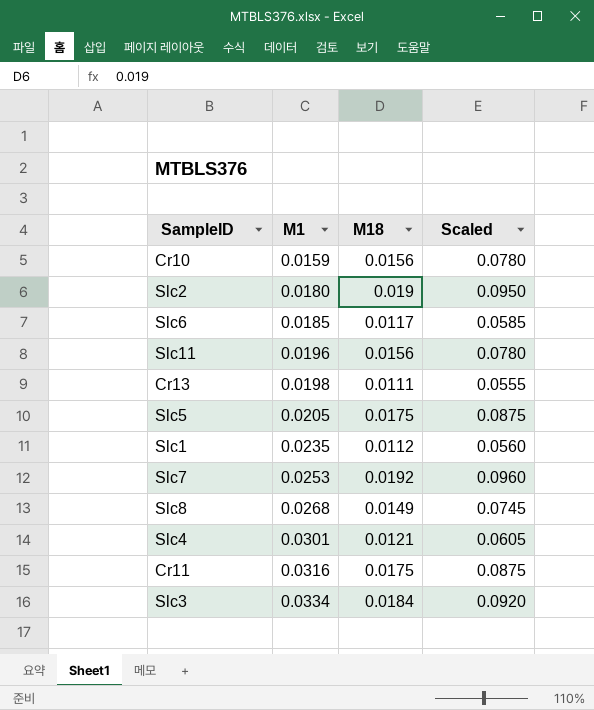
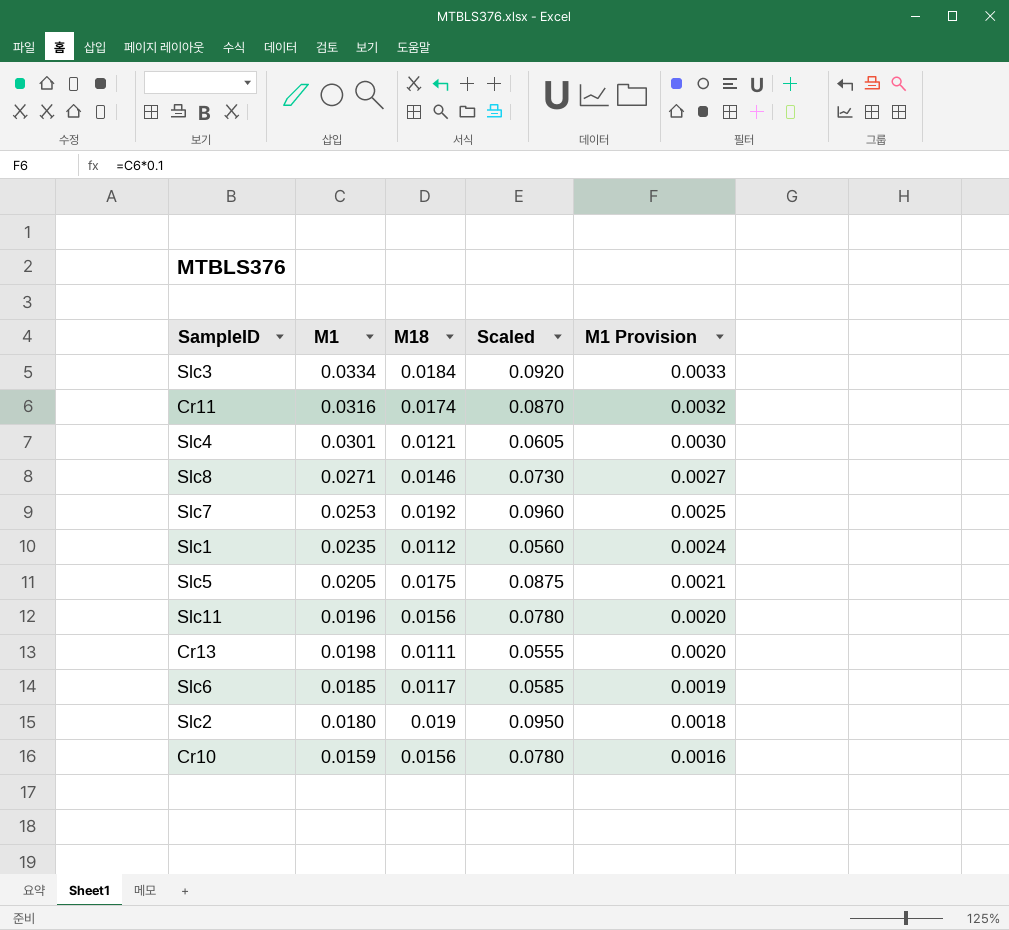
row order: M1 ascending -> M1 Provision descending
column M1 Provision | formula: none -> [M1] * 0.1
Cr11 | M18: 0.0175 -> 0.0174
Cr11 | Scaled: 0.0875 -> 0.0870
Slc8 | M1: 0.0268 -> 0.0271
Slc8 | M18: 0.0149 -> 0.0146
Slc8 | Scaled: 0.0745 -> 0.0730

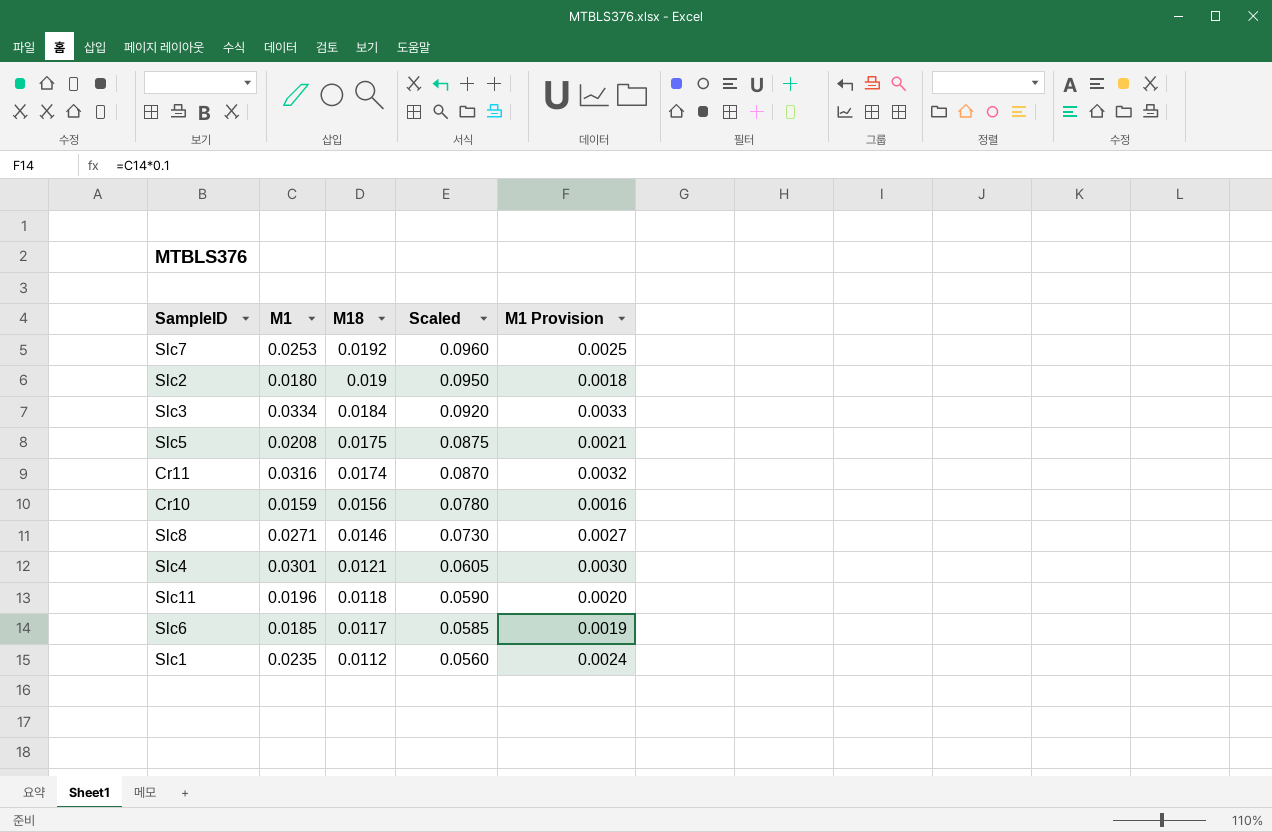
row order: M1 Provision descending -> M18 descending
row Cr13: 0.0198 | 0.0111 | 0.0555 | 0.0020 -> none
Slc5 | M1: 0.0205 -> 0.0208
Slc11 | M18: 0.0156 -> 0.0118
Slc11 | Scaled: 0.0780 -> 0.0590

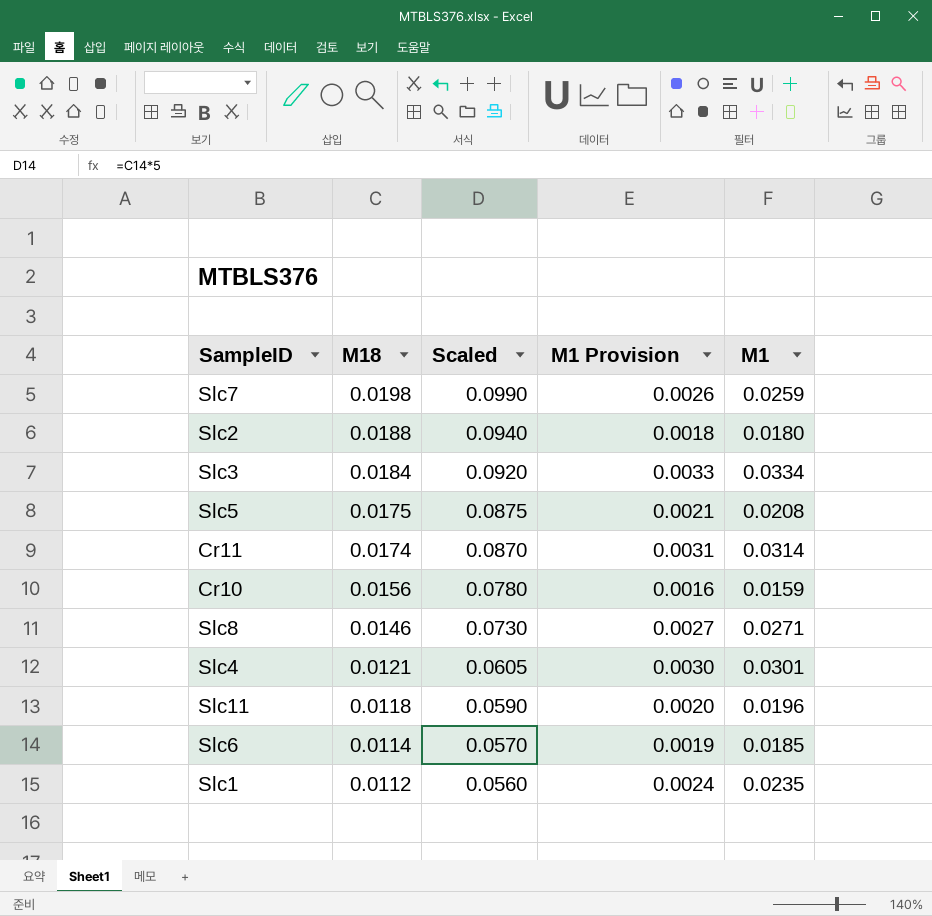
column M1 | position: 2 -> 5
Slc7 | M18: 0.0192 -> 0.0198
Slc7 | Scaled: 0.0960 -> 0.0990
Slc7 | M1 Provision: 0.0025 -> 0.0026
Slc7 | M1: 0.0253 -> 0.0259
Slc2 | M18: 0.019 -> 0.0188
Slc2 | Scaled: 0.0950 -> 0.0940
Cr11 | M1 Provision: 0.0032 -> 0.0031
Cr11 | M1: 0.0316 -> 0.0314
Slc6 | M18: 0.0117 -> 0.0114
Slc6 | Scaled: 0.0585 -> 0.0570

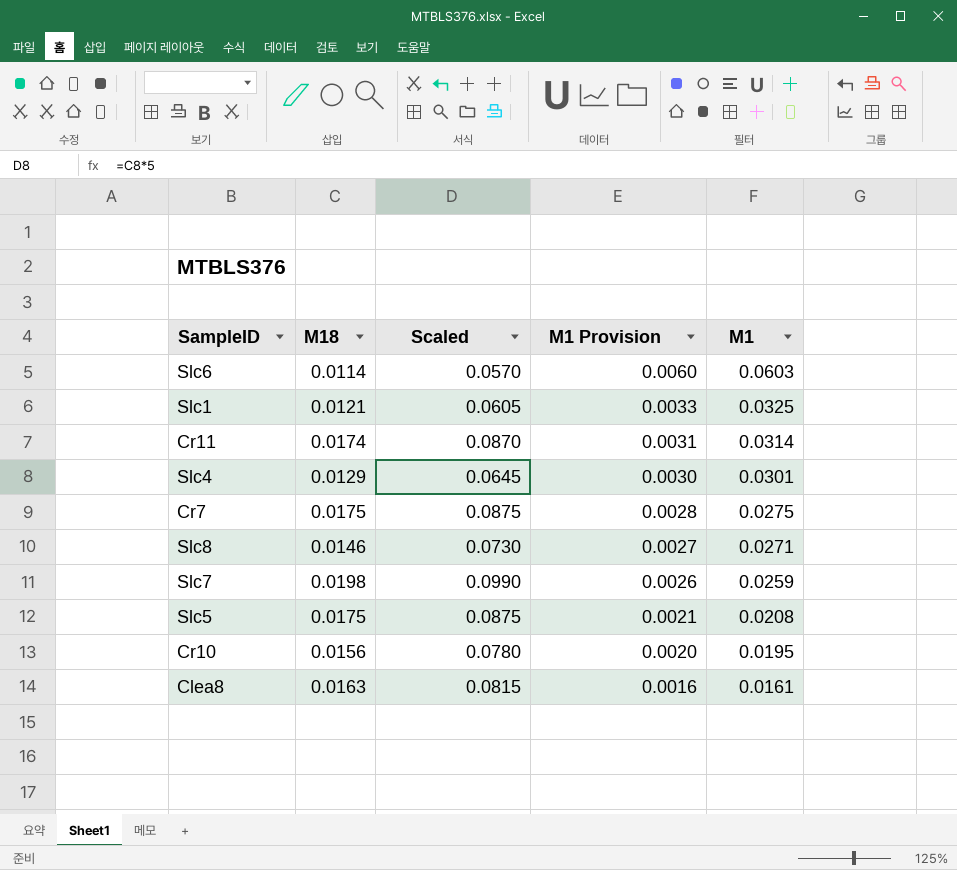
row order: M18 descending -> M1 Provision descending
row Slc2: 0.0188 | 0.0940 | 0.0018 | 0.0180 -> none
row Slc3: 0.0184 | 0.0920 | 0.0033 | 0.0334 -> none
row Slc11: 0.0118 | 0.0590 | 0.0020 | 0.0196 -> none
Slc6 | M1 Provision: 0.0019 -> 0.0060
Slc6 | M1: 0.0185 -> 0.0603
Slc1 | M18: 0.0112 -> 0.0121
Slc1 | Scaled: 0.0560 -> 0.0605
Slc1 | M1 Provision: 0.0024 -> 0.0033
Slc1 | M1: 0.0235 -> 0.0325
Slc4 | M18: 0.0121 -> 0.0129
Slc4 | Scaled: 0.0605 -> 0.0645
row Cr7: none -> 0.0175 | 0.0875 | 0.0028 | 0.0275
Cr10 | M1 Provision: 0.0016 -> 0.0020
Cr10 | M1: 0.0159 -> 0.0195
row Clea8: none -> 0.0163 | 0.0815 | 0.0016 | 0.0161

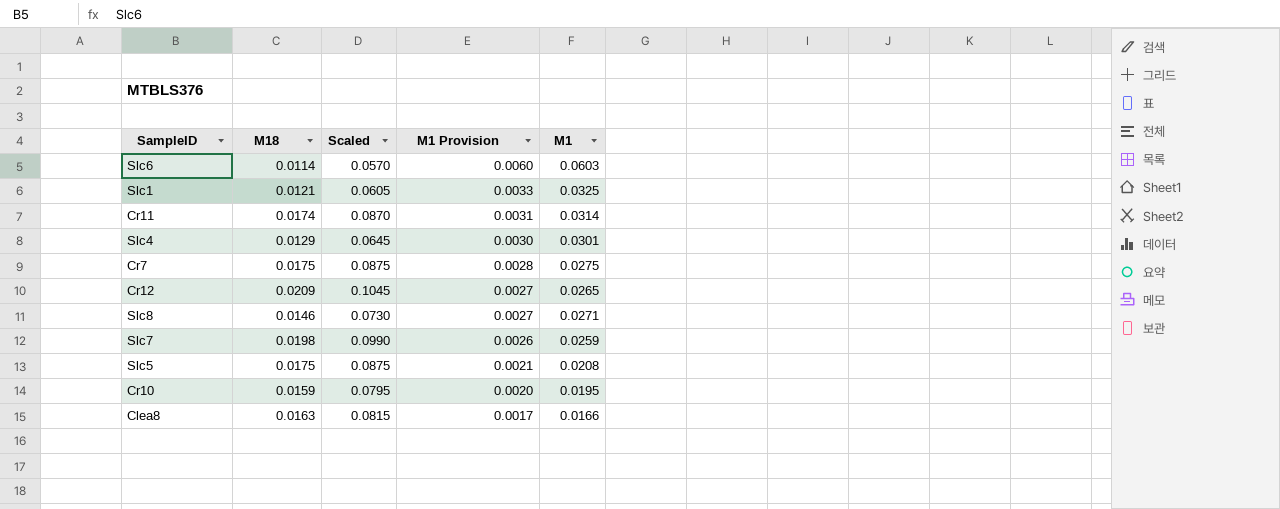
row Cr12: none -> 0.0209 | 0.1045 | 0.0027 | 0.0265
Cr10 | M18: 0.0156 -> 0.0159
Cr10 | Scaled: 0.0780 -> 0.0795
Clea8 | M1 Provision: 0.0016 -> 0.0017
Clea8 | M1: 0.0161 -> 0.0166

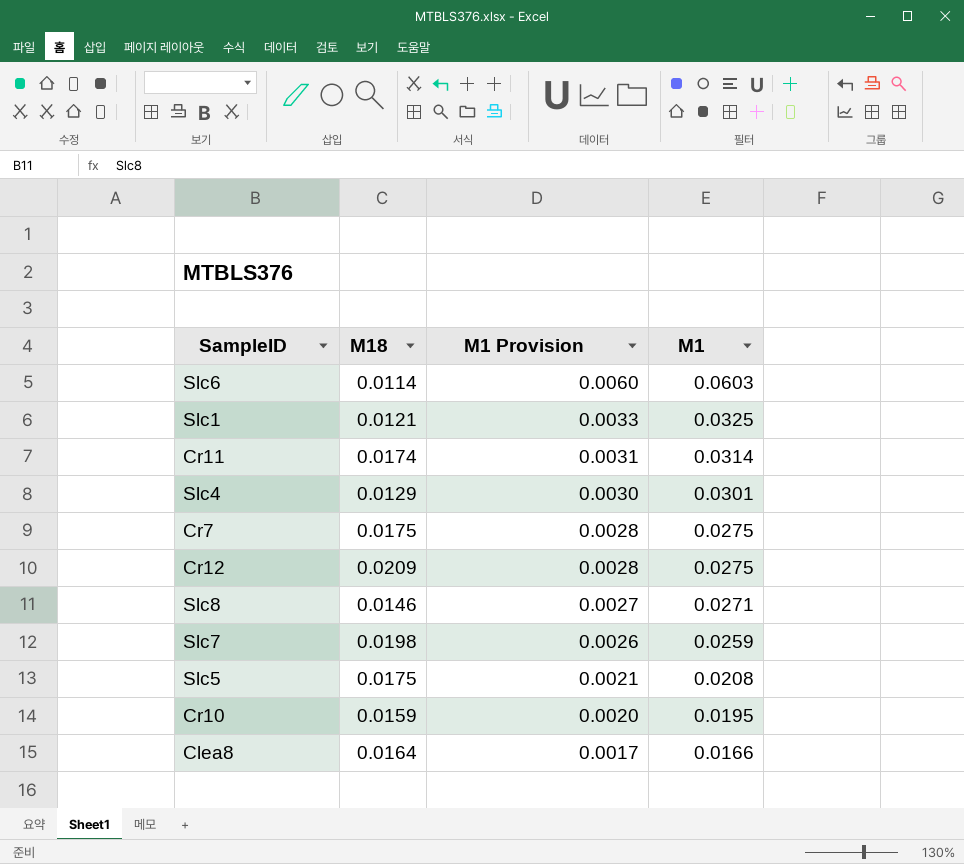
column Scaled | formula: [M18] * 5 -> none
Cr12 | M1 Provision: 0.0027 -> 0.0028
Cr12 | M1: 0.0265 -> 0.0275
Clea8 | M18: 0.0163 -> 0.0164

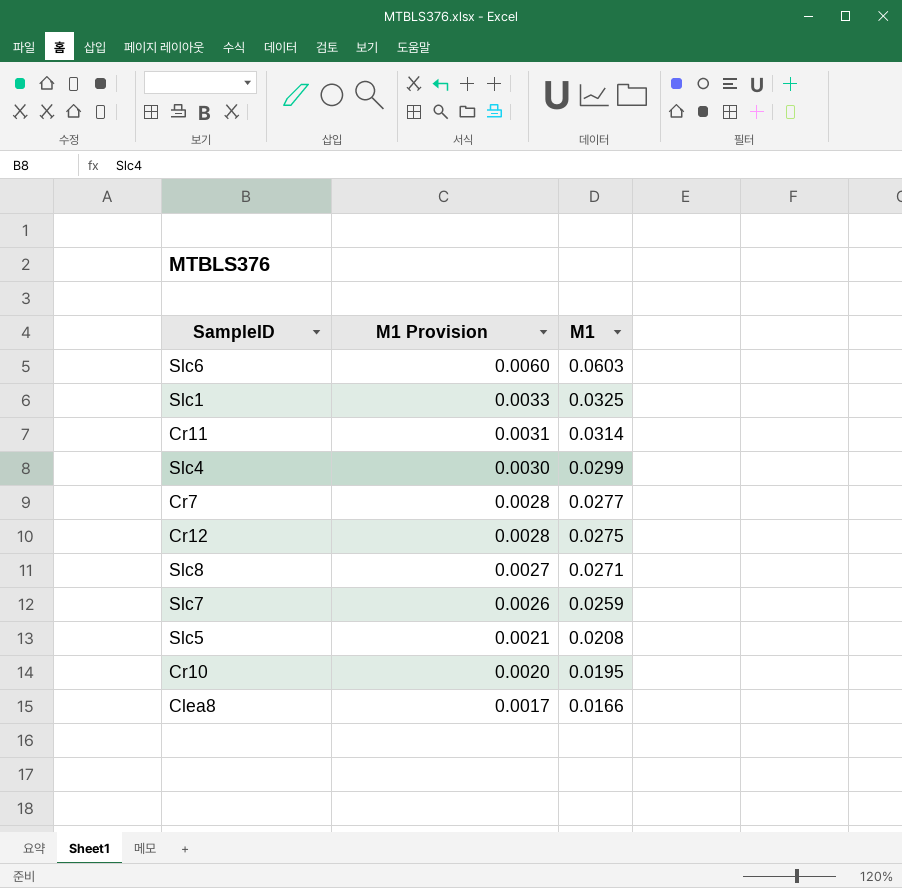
column M18 | position: 2 -> none
Slc4 | M1: 0.0301 -> 0.0299
Cr7 | M1: 0.0275 -> 0.0277

